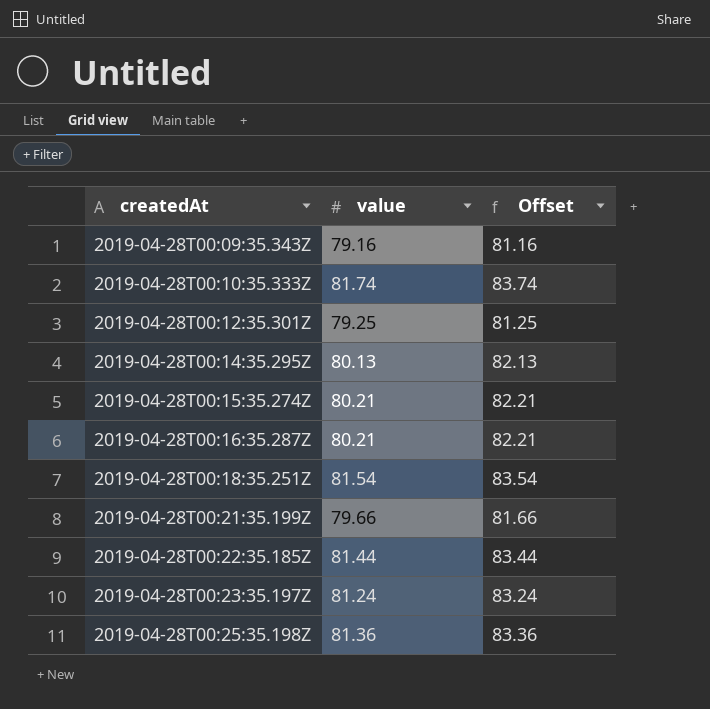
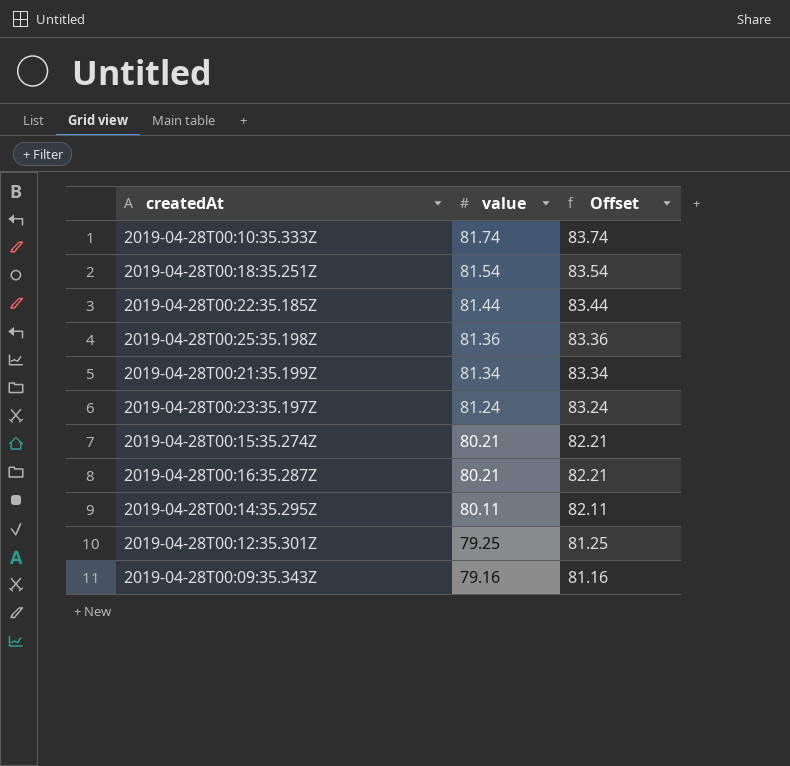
row order: createdAt ascending -> value descending
2019-04-28T00:21:35.199Z | value: 79.66 -> 81.34
2019-04-28T00:21:35.199Z | Offset: 81.66 -> 83.34
2019-04-28T00:14:35.295Z | value: 80.13 -> 80.11
2019-04-28T00:14:35.295Z | Offset: 82.13 -> 82.11

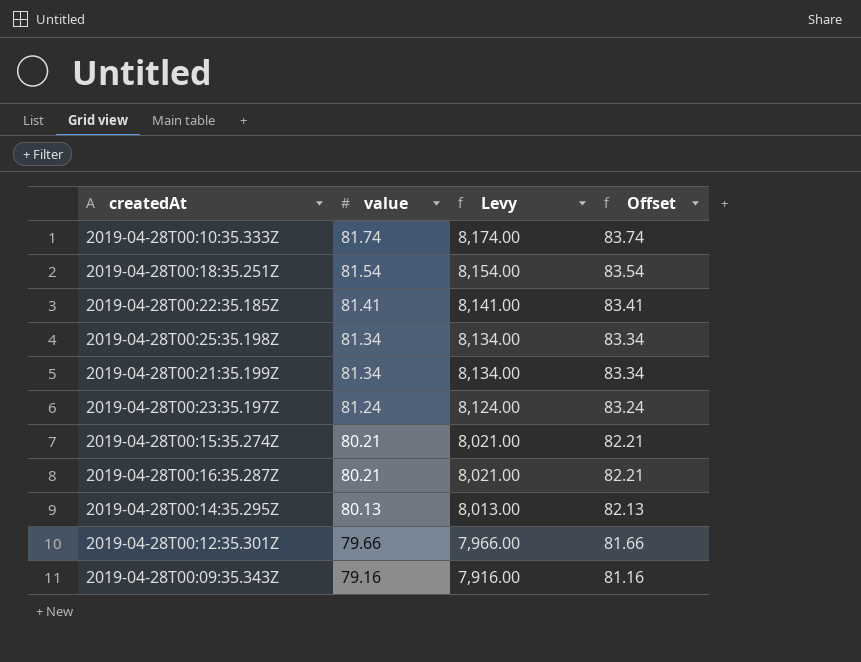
column Levy | formula: none -> [value] * 100
2019-04-28T00:22:35.185Z | value: 81.44 -> 81.41
2019-04-28T00:22:35.185Z | Offset: 83.44 -> 83.41
2019-04-28T00:25:35.198Z | value: 81.36 -> 81.34
2019-04-28T00:25:35.198Z | Offset: 83.36 -> 83.34
2019-04-28T00:14:35.295Z | value: 80.11 -> 80.13
2019-04-28T00:14:35.295Z | Offset: 82.11 -> 82.13
2019-04-28T00:12:35.301Z | value: 79.25 -> 79.66
2019-04-28T00:12:35.301Z | Offset: 81.25 -> 81.66

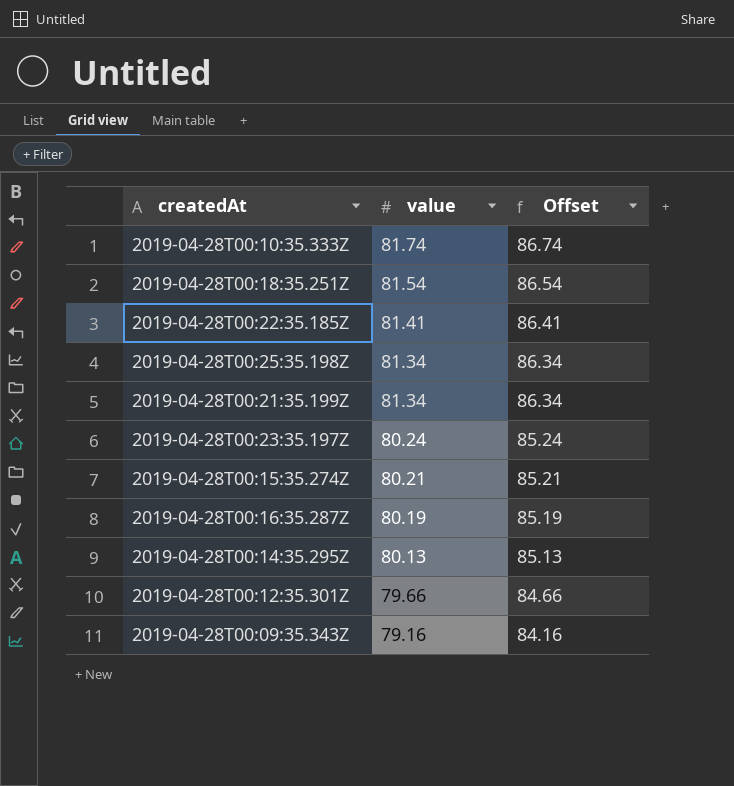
column Levy | formula: [value] * 100 -> none
column Offset | formula: [value] + 2 -> [value] + 5
2019-04-28T00:23:35.197Z | value: 81.24 -> 80.24
2019-04-28T00:16:35.287Z | value: 80.21 -> 80.19

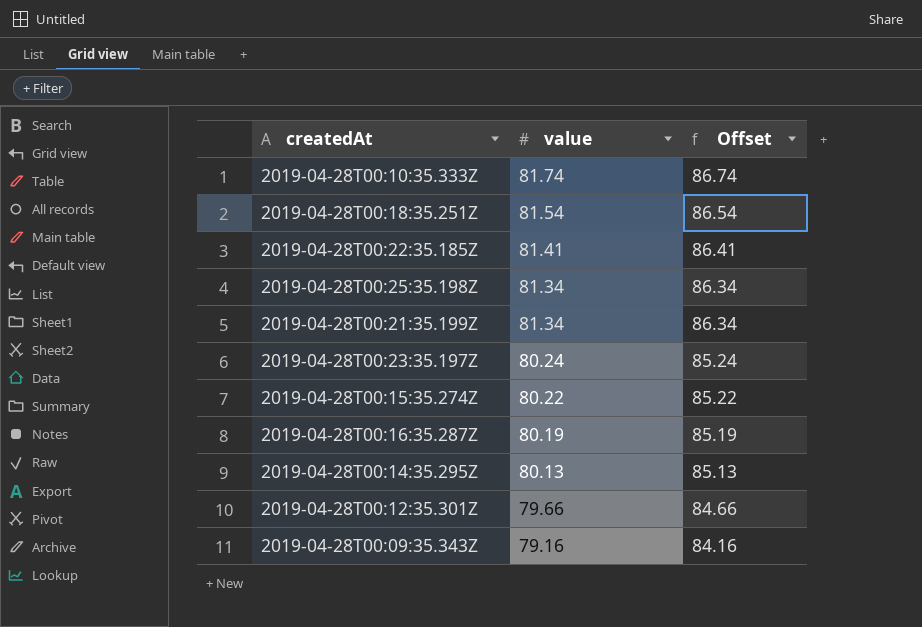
2019-04-28T00:15:35.274Z | value: 80.21 -> 80.22
2019-04-28T00:15:35.274Z | Offset: 85.21 -> 85.22

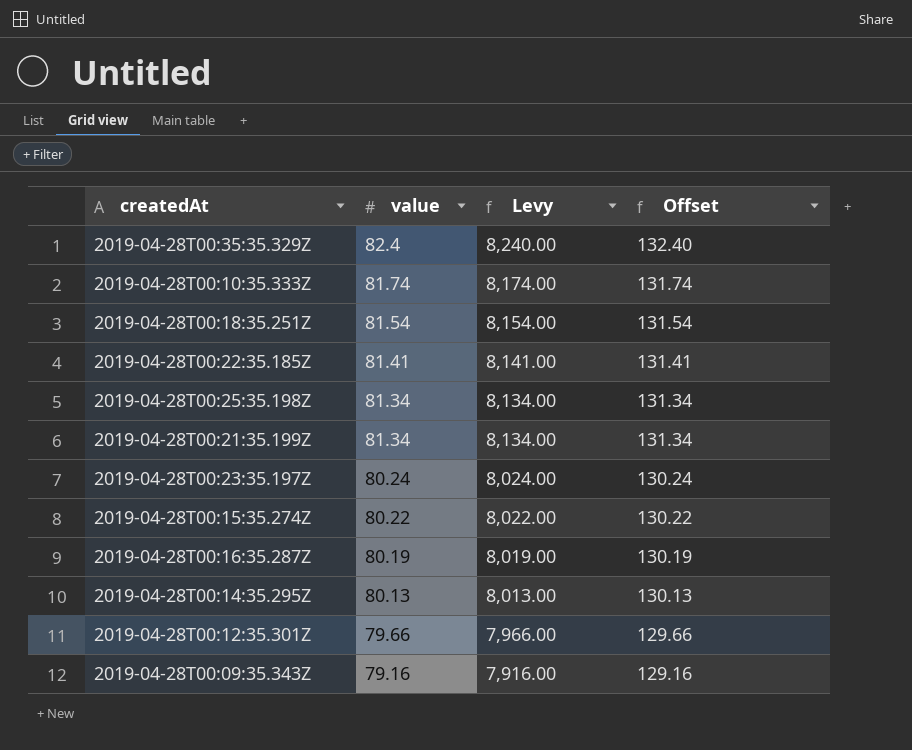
column Levy | formula: none -> [value] * 100
column Offset | formula: [value] + 5 -> [value] + 50
row 2019-04-28T00:35:35.329Z: none -> 82.4 | 8,240.00 | 132.40

